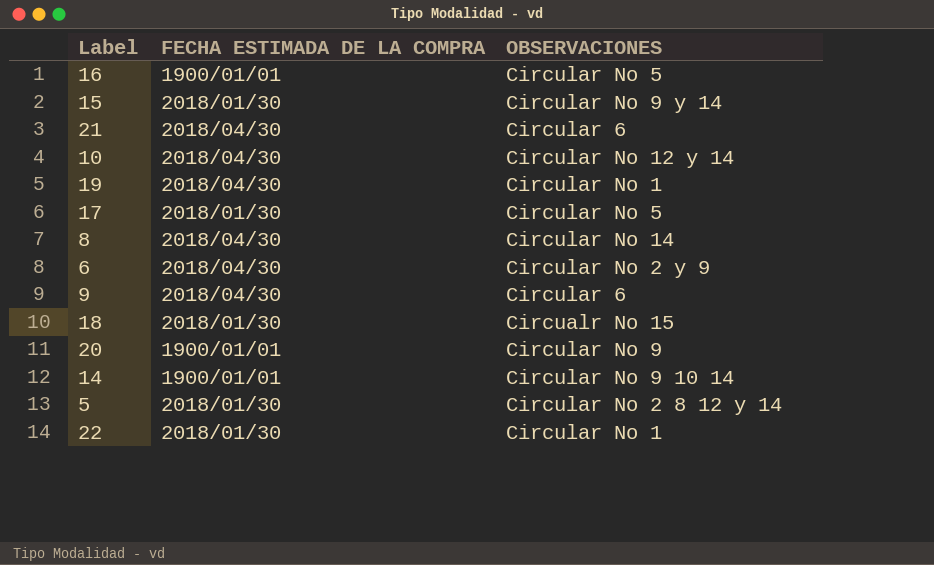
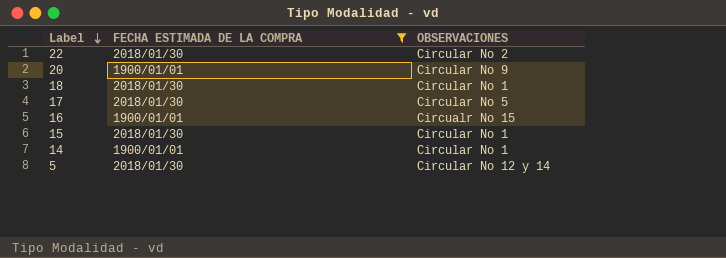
filter: none -> FECHA ESTIMADA DE LA COMPRA != 2018/04/30
row order: none -> Label descending
22 | OBSERVACIONES: Circular No 1 -> Circular No 2
18 | OBSERVACIONES: Circualr No 15 -> Circular No 1
16 | OBSERVACIONES: Circular No 5 -> Circualr No 15
15 | OBSERVACIONES: Circular No 9 y 14 -> Circular No 1
14 | OBSERVACIONES: Circular No 9 10 14 -> Circular No 1
5 | OBSERVACIONES: Circular No 2 8 12 y 14 -> Circular No 12 y 14

